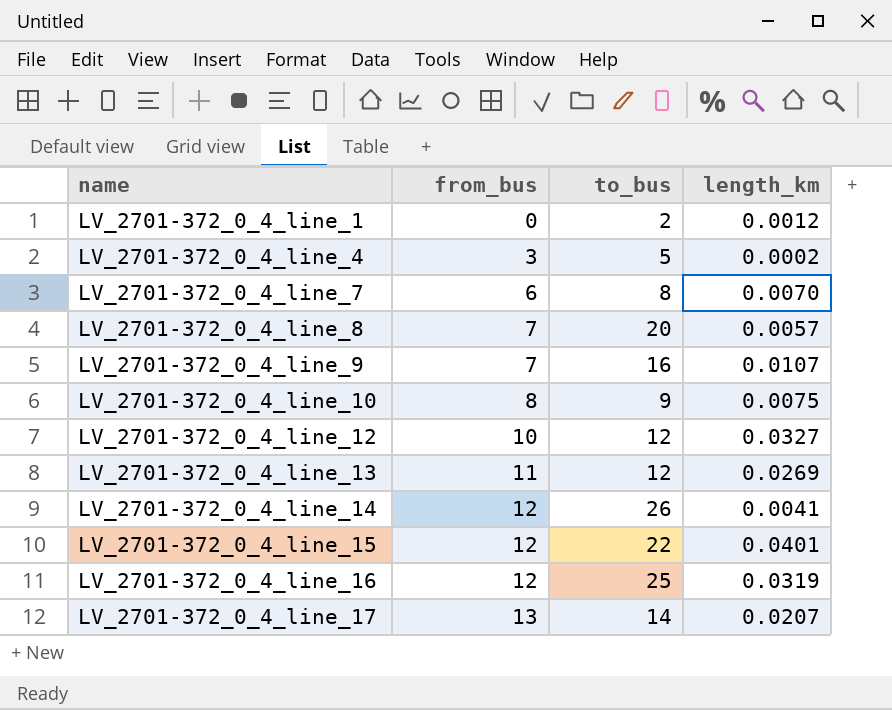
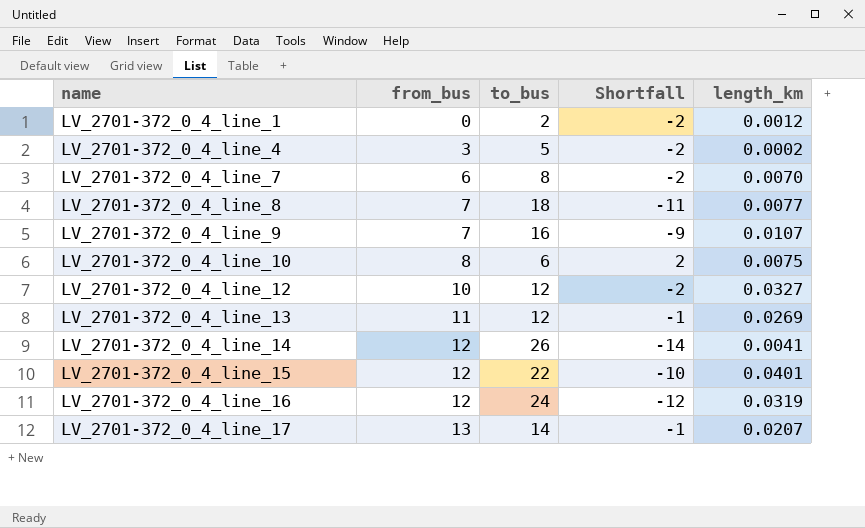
column Shortfall | formula: none -> [from_bus] - [to_bus]
LV_2701-372_0_4_line_8 | to_bus: 20 -> 18
LV_2701-372_0_4_line_8 | length_km: 0.0057 -> 0.0077
LV_2701-372_0_4_line_10 | to_bus: 9 -> 6
LV_2701-372_0_4_line_16 | to_bus: 25 -> 24

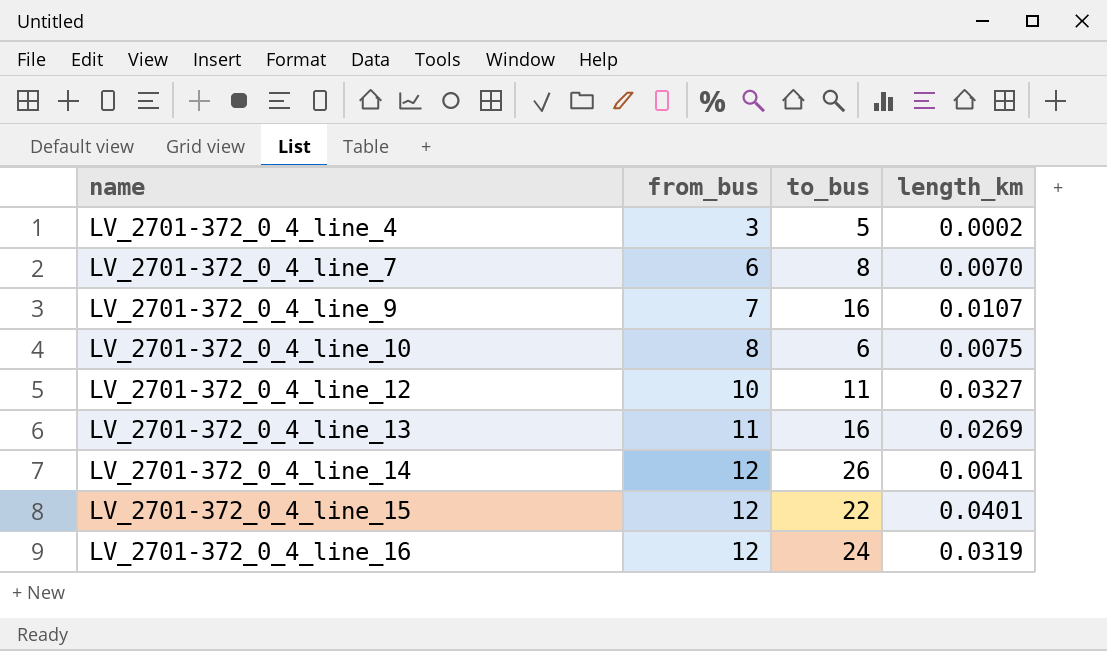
column Shortfall | formula: [from_bus] - [to_bus] -> none
row LV_2701-372_0_4_line_1: 0 | 2 | -2 | 0.0012 -> none
row LV_2701-372_0_4_line_8: 7 | 18 | -11 | 0.0077 -> none
row LV_2701-372_0_4_line_17: 13 | 14 | -1 | 0.0207 -> none
LV_2701-372_0_4_line_12 | to_bus: 12 -> 11
LV_2701-372_0_4_line_13 | to_bus: 12 -> 16

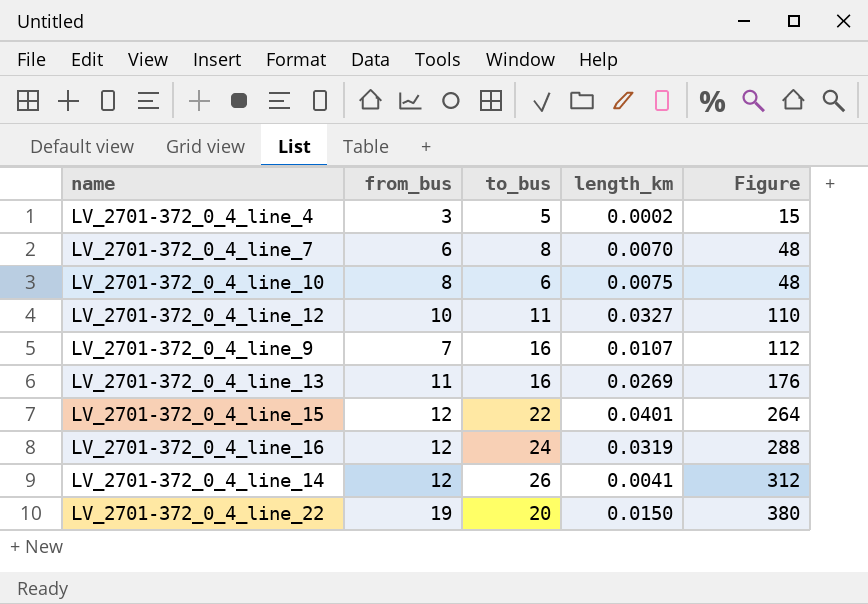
row order: name ascending -> Figure ascending
column Figure | formula: none -> [from_bus] * [to_bus]
row LV_2701-372_0_4_line_22: none -> 19 | 20 | 0.0150 | 380

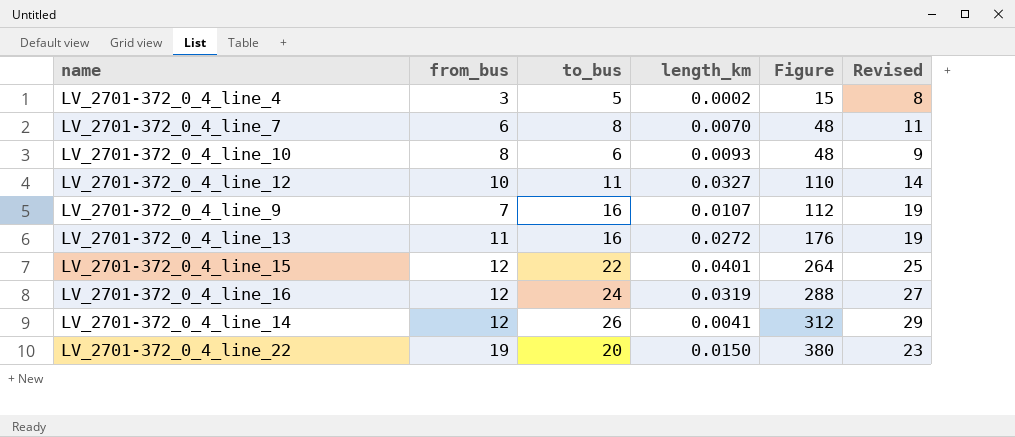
column Revised | formula: none -> [to_bus] + 3
LV_2701-372_0_4_line_10 | length_km: 0.0075 -> 0.0093
LV_2701-372_0_4_line_13 | length_km: 0.0269 -> 0.0272

